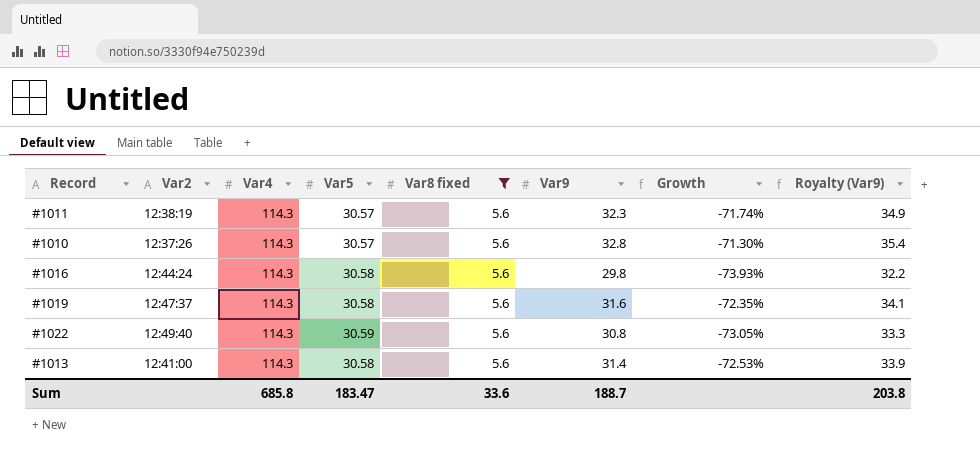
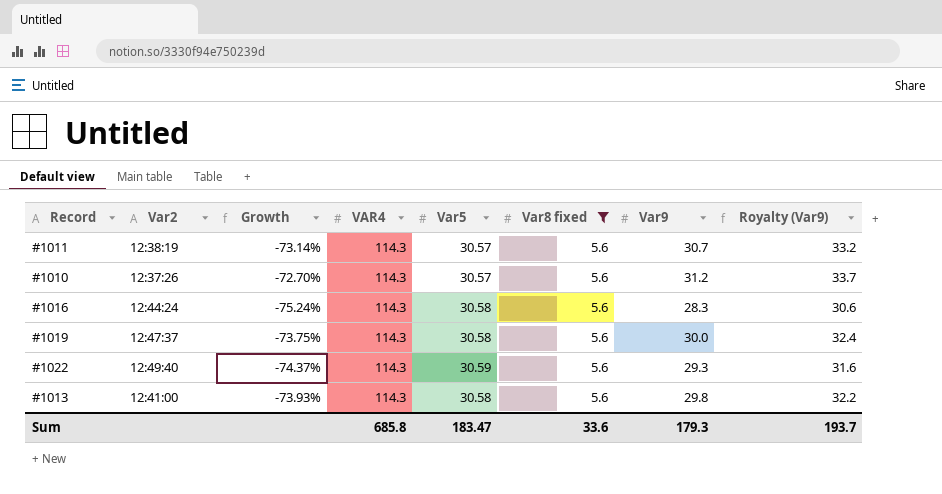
column Growth | position: 7 -> 3
column name: Var4 -> VAR4
#1011 | Growth: -71.74% -> -73.14%
#1011 | Var9: 32.3 -> 30.7
#1011 | Royalty (Var9): 34.9 -> 33.2
#1010 | Growth: -71.30% -> -72.70%
#1010 | Var9: 32.8 -> 31.2
#1010 | Royalty (Var9): 35.4 -> 33.7
#1016 | Growth: -73.93% -> -75.24%
#1016 | Var9: 29.8 -> 28.3
#1016 | Royalty (Var9): 32.2 -> 30.6
#1019 | Growth: -72.35% -> -73.75%
#1019 | Var9: 31.6 -> 30.0
#1019 | Royalty (Var9): 34.1 -> 32.4
#1022 | Growth: -73.05% -> -74.37%
#1022 | Var9: 30.8 -> 29.3
#1022 | Royalty (Var9): 33.3 -> 31.6
#1013 | Growth: -72.53% -> -73.93%
#1013 | Var9: 31.4 -> 29.8
#1013 | Royalty (Var9): 33.9 -> 32.2
Sum | Var9: 188.7 -> 179.3
Sum | Royalty (Var9): 203.8 -> 193.7

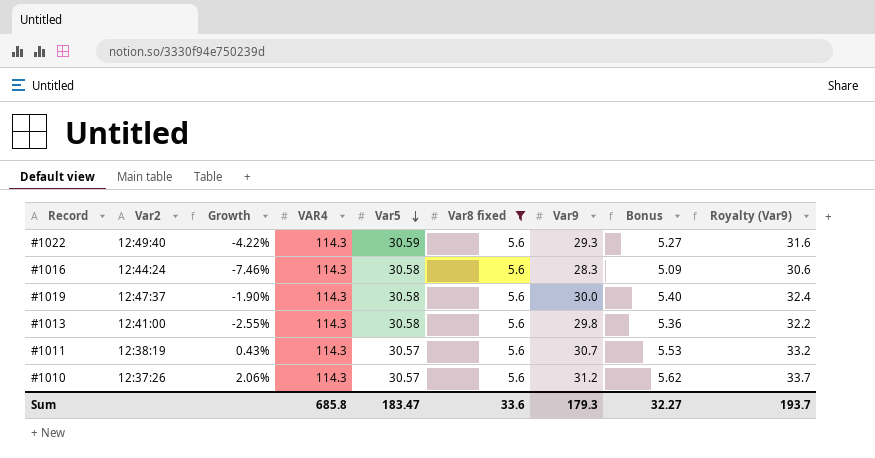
row order: none -> Var5 descending
column Growth | formula: ([Var9] - [VAR4]) / [VAR4] -> ([Var9] - [Var5]) / [Var5]
column Bonus | formula: none -> [Var9] * 0.18

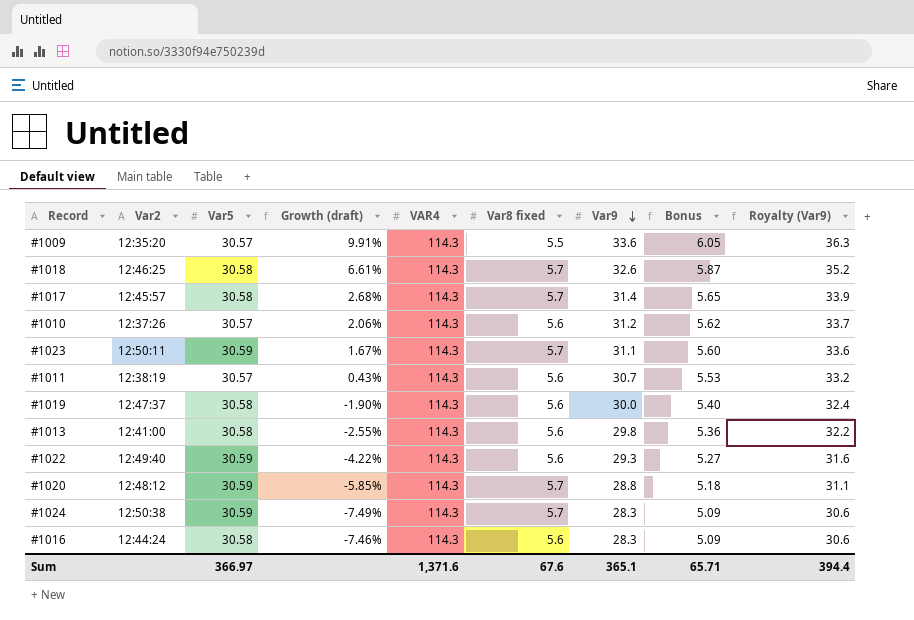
filter: Var8 fixed = 5.6 -> none
row order: Var5 descending -> Var9 descending
column Var5 | position: 5 -> 3
column name: Growth -> Growth (draft)
Sum | Var5: 183.47 -> 366.97
Sum | VAR4: 685.8 -> 1,371.6
Sum | Var8 fixed: 33.6 -> 67.6
Sum | Var9: 179.3 -> 365.1
Sum | Bonus: 32.27 -> 65.71
Sum | Royalty (Var9): 193.7 -> 394.4

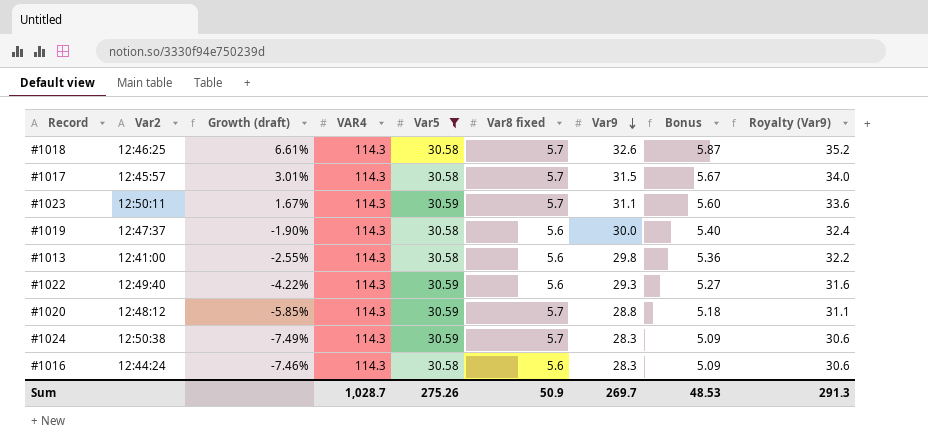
filter: none -> Var5 != 30.57
column Var5 | position: 3 -> 5
#1017 | Growth (draft): 2.68% -> 3.01%
#1017 | Var9: 31.4 -> 31.5
#1017 | Bonus: 5.65 -> 5.67
#1017 | Royalty (Var9): 33.9 -> 34.0
Sum | VAR4: 1,371.6 -> 1,028.7
Sum | Var5: 366.97 -> 275.26
Sum | Var8 fixed: 67.6 -> 50.9
Sum | Var9: 365.1 -> 269.7
Sum | Bonus: 65.71 -> 48.53
Sum | Royalty (Var9): 394.4 -> 291.3

